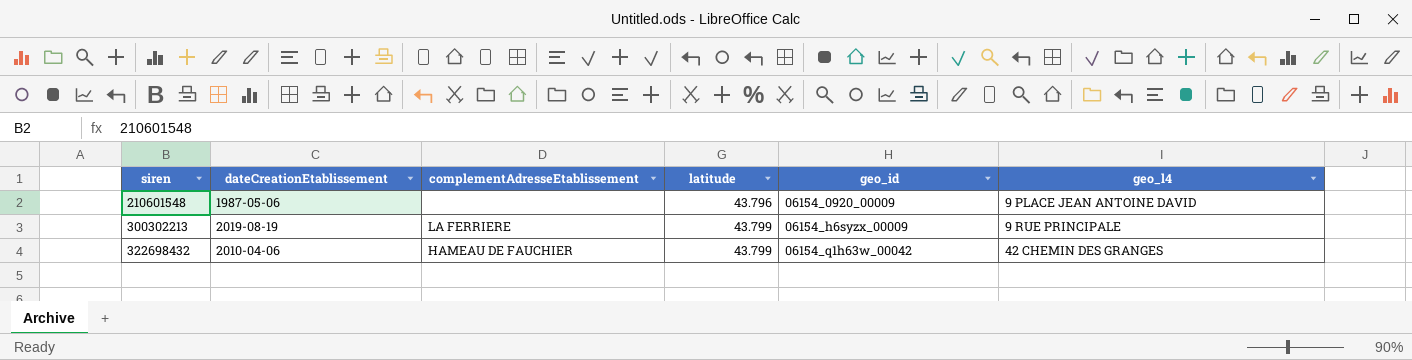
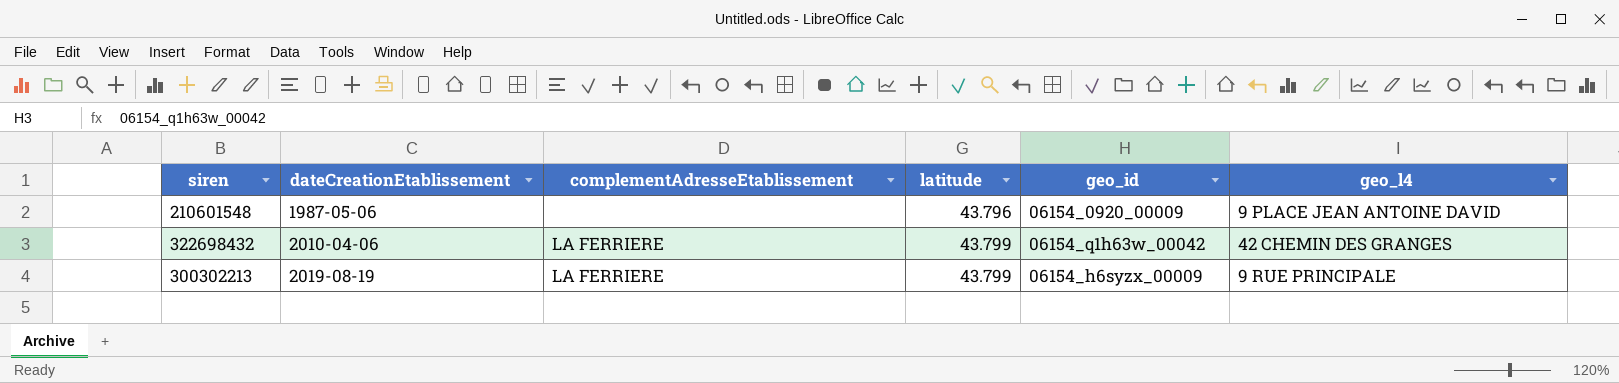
row order: siren ascending -> dateCreationEtablissement ascending
322698432 | complementAdresseEtablissement: HAMEAU DE FAUCHIER -> LA FERRIERE

